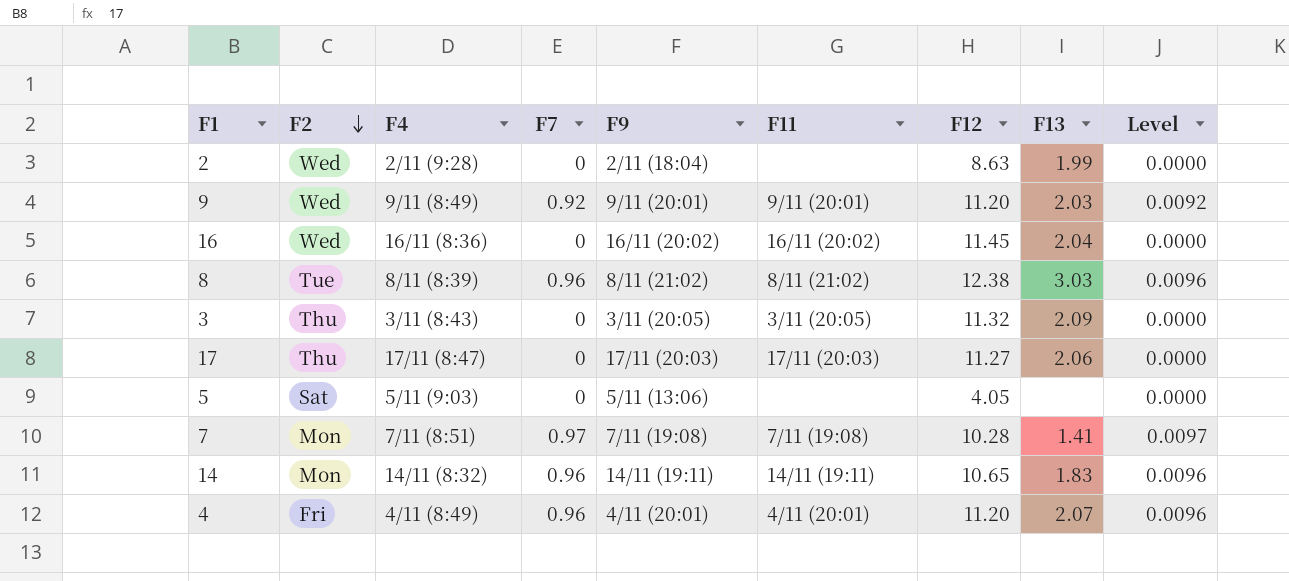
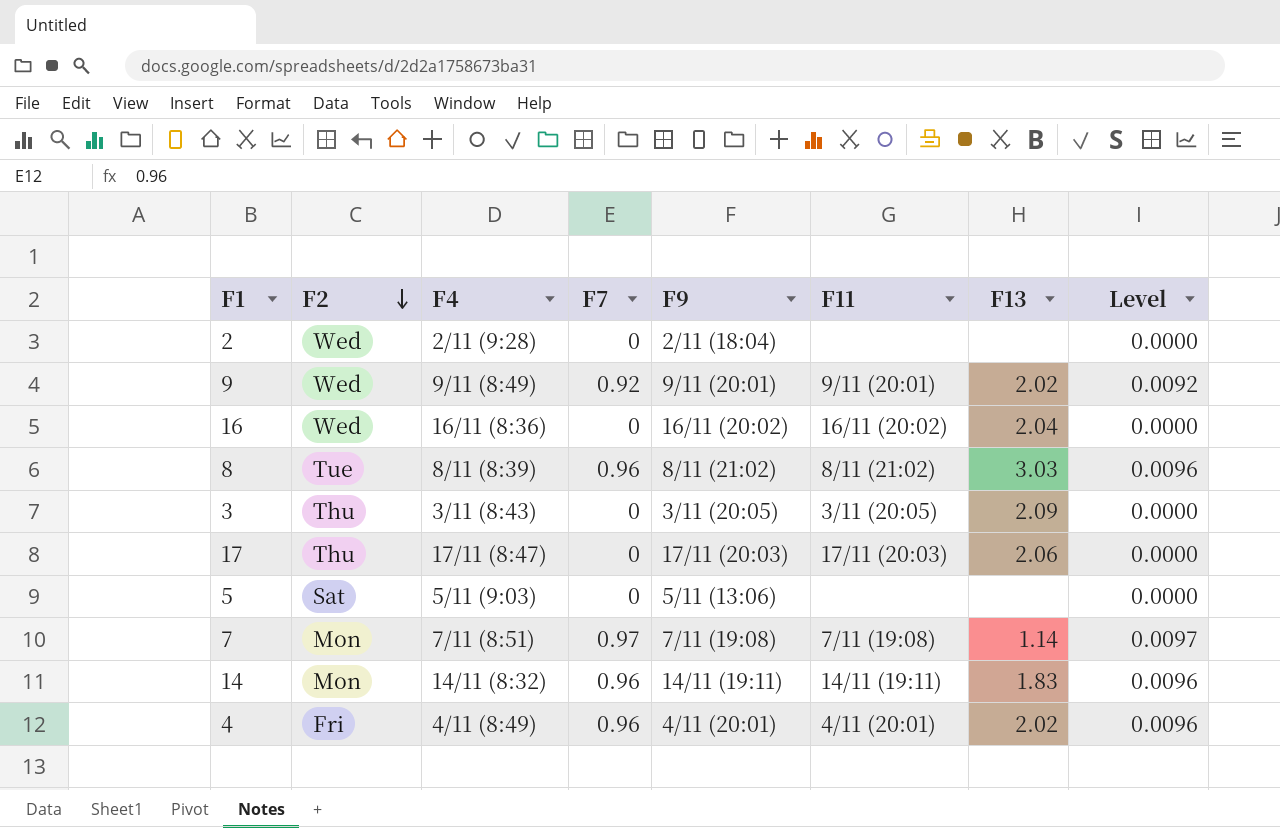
column F12 | position: 7 -> none
2 | F13: 1.99 -> none
9 | F13: 2.03 -> 2.02
7 | F13: 1.41 -> 1.14
4 | F13: 2.07 -> 2.02

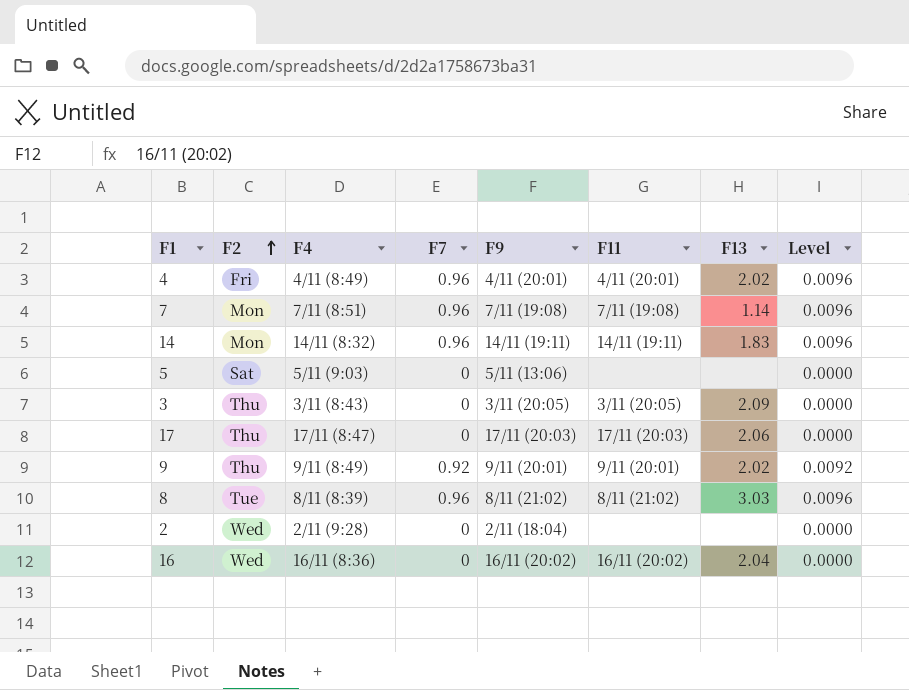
row order: F2 descending -> F2 ascending
7 | F7: 0.97 -> 0.96
7 | Level: 0.0097 -> 0.0096
9 | F2: Wed -> Thu

